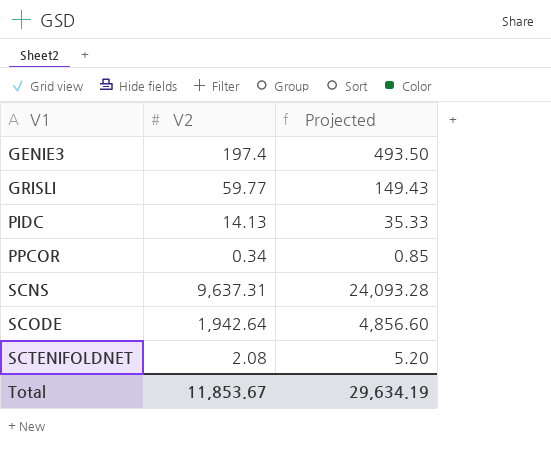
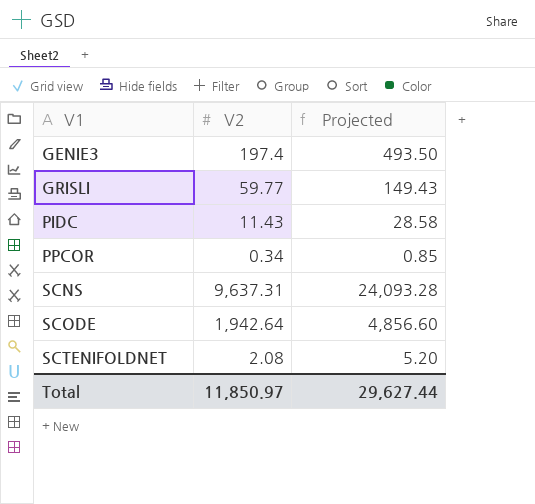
PIDC | V2: 14.13 -> 11.43
PIDC | Projected: 35.33 -> 28.58
Total | V2: 11,853.67 -> 11,850.97
Total | Projected: 29,634.19 -> 29,627.44

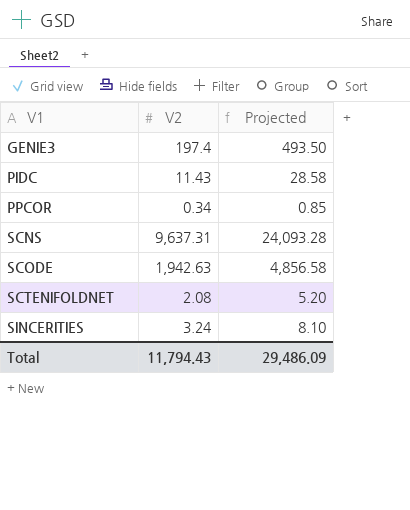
row GRISLI: 59.77 | 149.43 -> none
SCODE | V2: 1,942.64 -> 1,942.63
SCODE | Projected: 4,856.60 -> 4,856.58
row SINCERITIES: none -> 3.24 | 8.10
Total | V2: 11,850.97 -> 11,794.43
Total | Projected: 29,627.44 -> 29,486.09

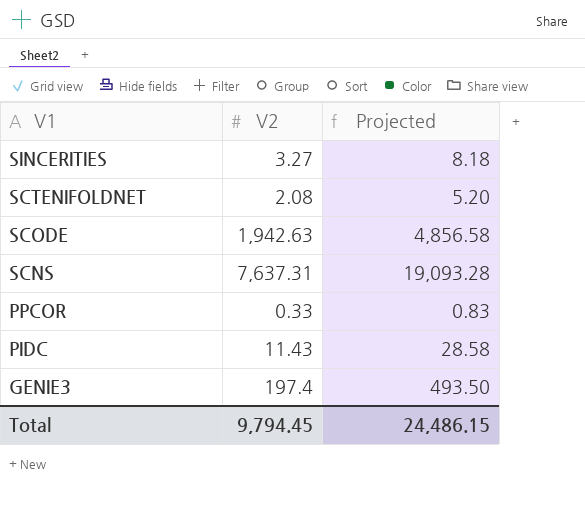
row order: V1 ascending -> V1 descending
SINCERITIES | V2: 3.24 -> 3.27
SINCERITIES | Projected: 8.10 -> 8.18
SCNS | V2: 9,637.31 -> 7,637.31
SCNS | Projected: 24,093.28 -> 19,093.28
PPCOR | V2: 0.34 -> 0.33
PPCOR | Projected: 0.85 -> 0.83
Total | V2: 11,794.43 -> 9,794.45
Total | Projected: 29,486.09 -> 24,486.15

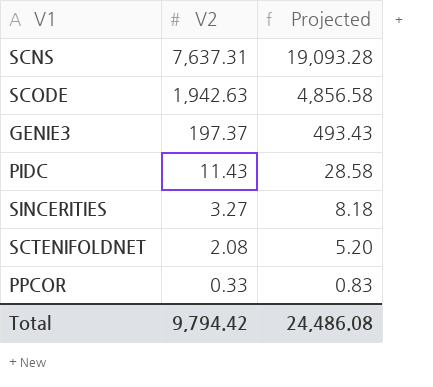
row order: V1 descending -> V2 descending
GENIE3 | V2: 197.4 -> 197.37
GENIE3 | Projected: 493.50 -> 493.43
Total | V2: 9,794.45 -> 9,794.42
Total | Projected: 24,486.15 -> 24,486.08

